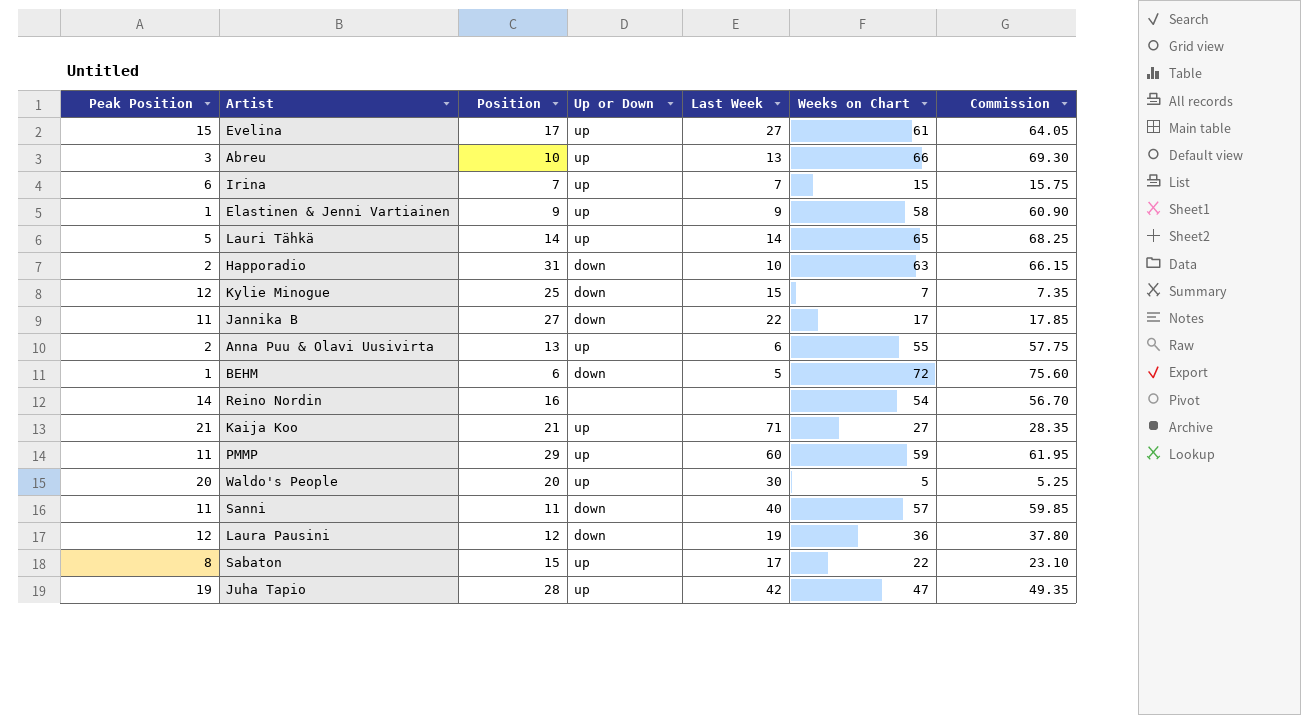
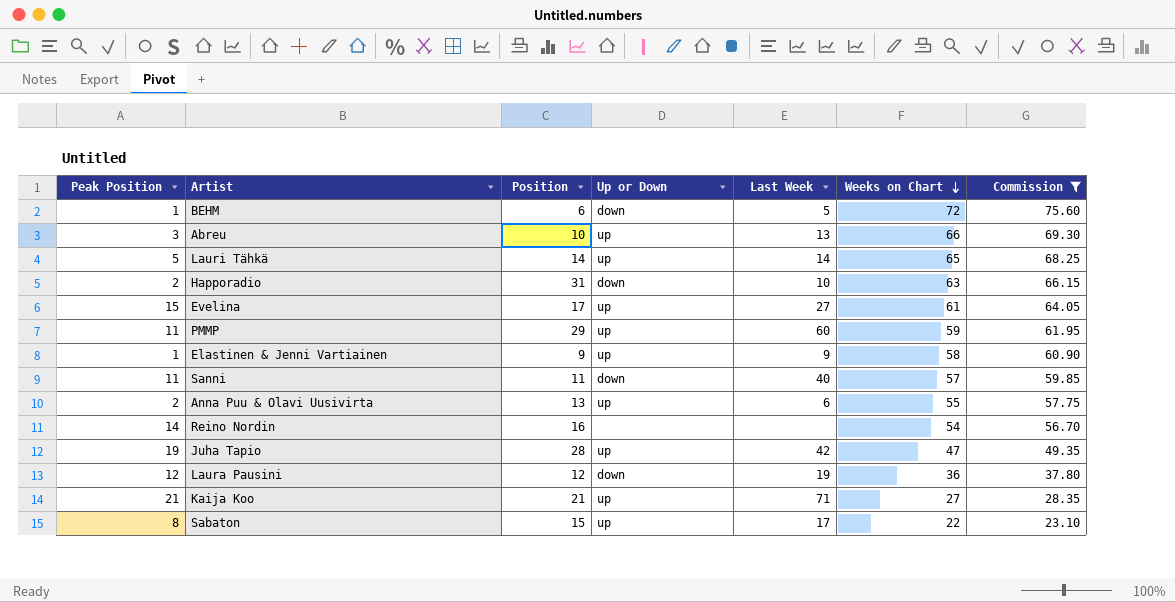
filter: none -> Commission >= 23.10
row order: none -> Weeks on Chart descending

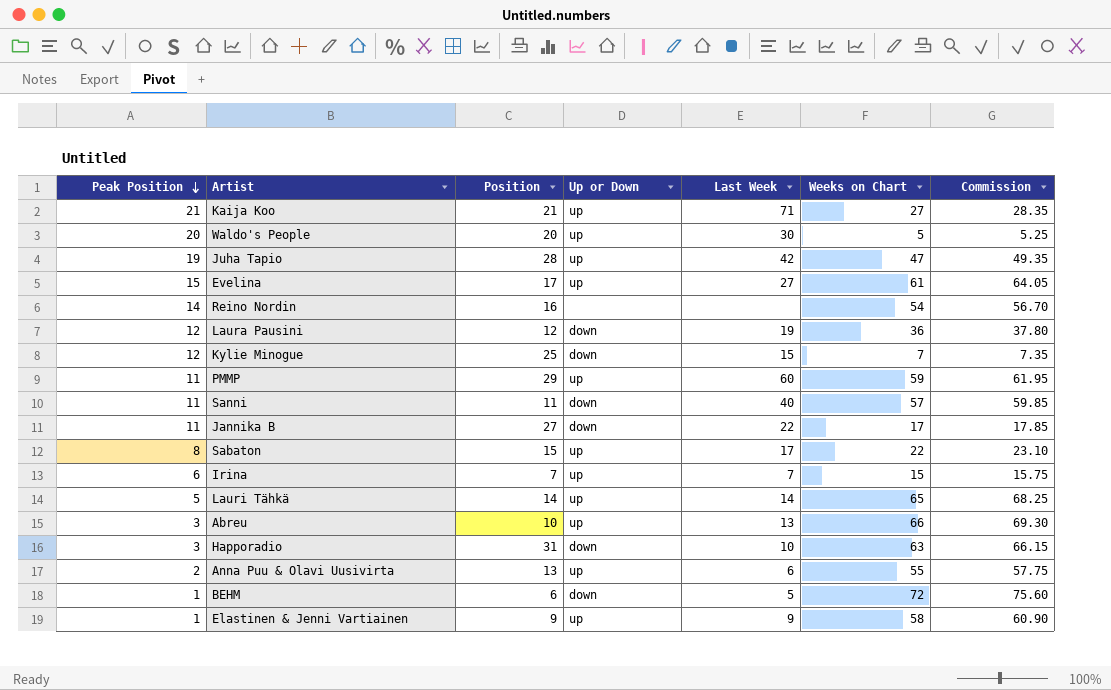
filter: Commission >= 23.10 -> none
row order: Weeks on Chart descending -> Peak Position descending
Happoradio | Peak Position: 2 -> 3

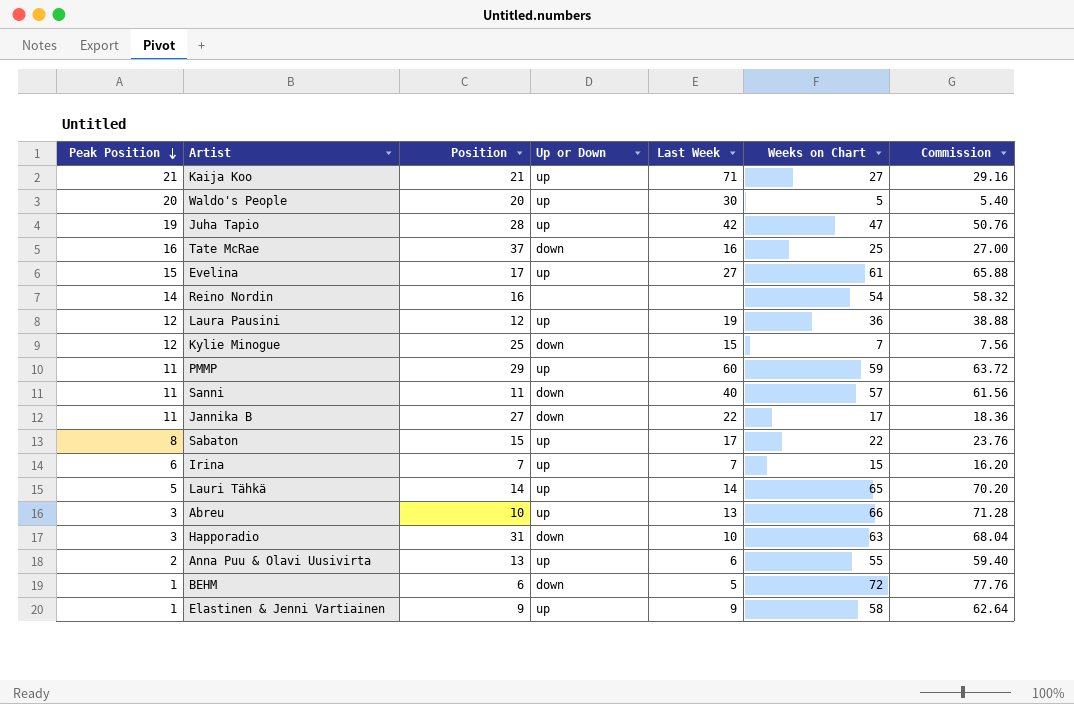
column Commission | formula: [Weeks on Chart] * 1.05 -> [Weeks on Chart] * 1.08
row Tate McRae: none -> 16 | 37 | down | 16 | 25 | 27.00
Laura Pausini | Up or Down: down -> up

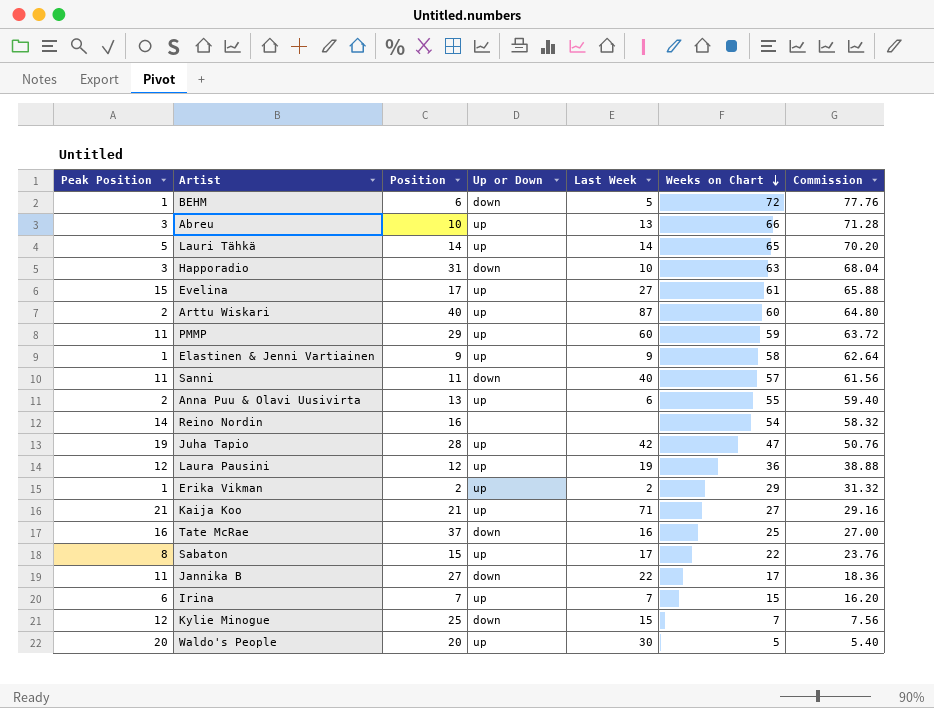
row order: Peak Position descending -> Weeks on Chart descending
row Arttu Wiskari: none -> 2 | 40 | up | 87 | 60 | 64.80
row Erika Vikman: none -> 1 | 2 | up | 2 | 29 | 31.32

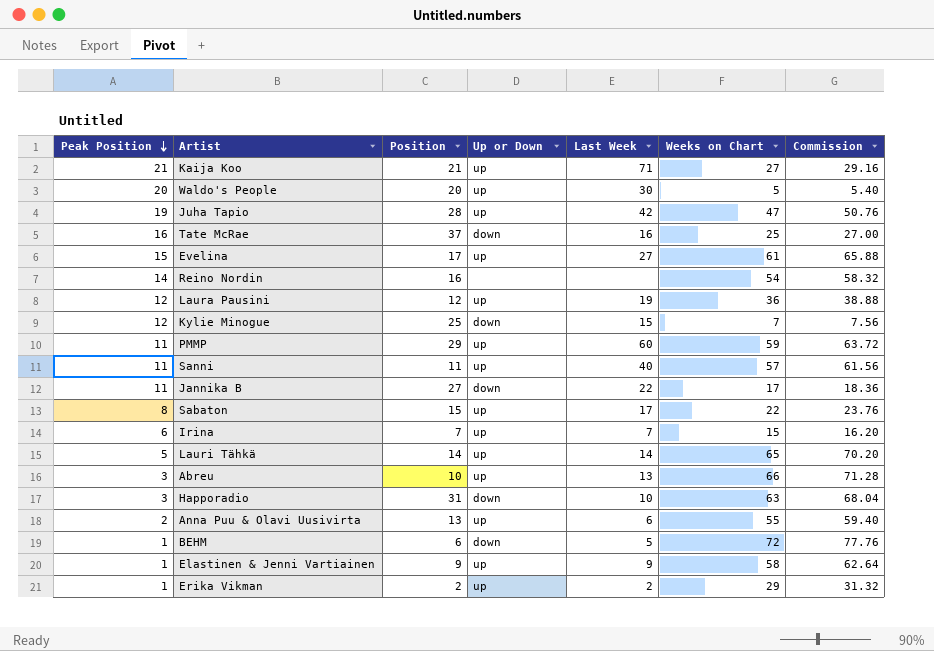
row order: Weeks on Chart descending -> Peak Position descending
row Arttu Wiskari: 2 | 40 | up | 87 | 60 | 64.80 -> none
Sanni | Up or Down: down -> up

